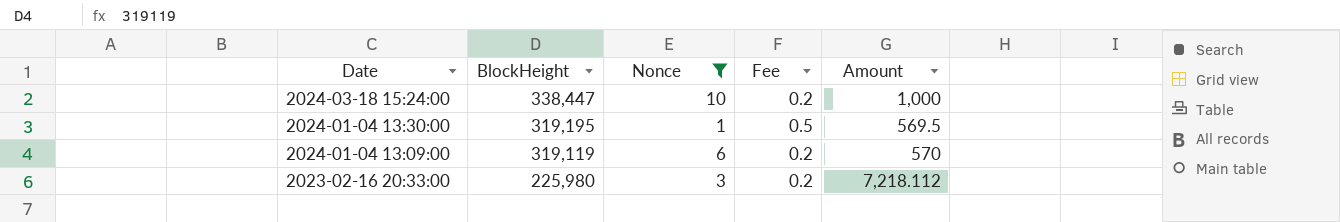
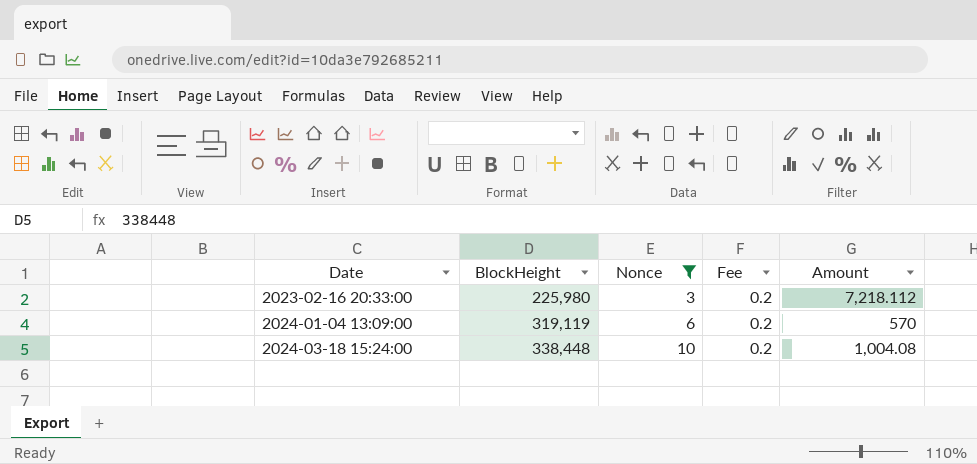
row order: Date descending -> Date ascending
row 2024-01-04 13:30:00: 319,195 | 1 | 0.5 | 569.5 -> none
2024-03-18 15:24:00 | BlockHeight: 338,447 -> 338,448
2024-03-18 15:24:00 | Amount: 1,000 -> 1,004.08

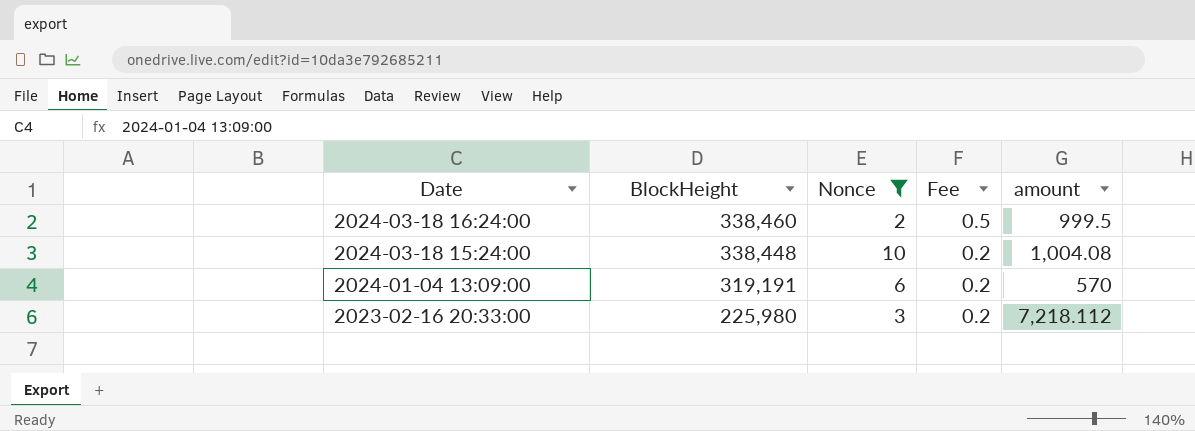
row order: Date ascending -> Date descending
column name: Amount -> amount
row 2024-03-18 16:24:00: none -> 338,460 | 2 | 0.5 | 999.5
2024-01-04 13:09:00 | BlockHeight: 319,119 -> 319,191

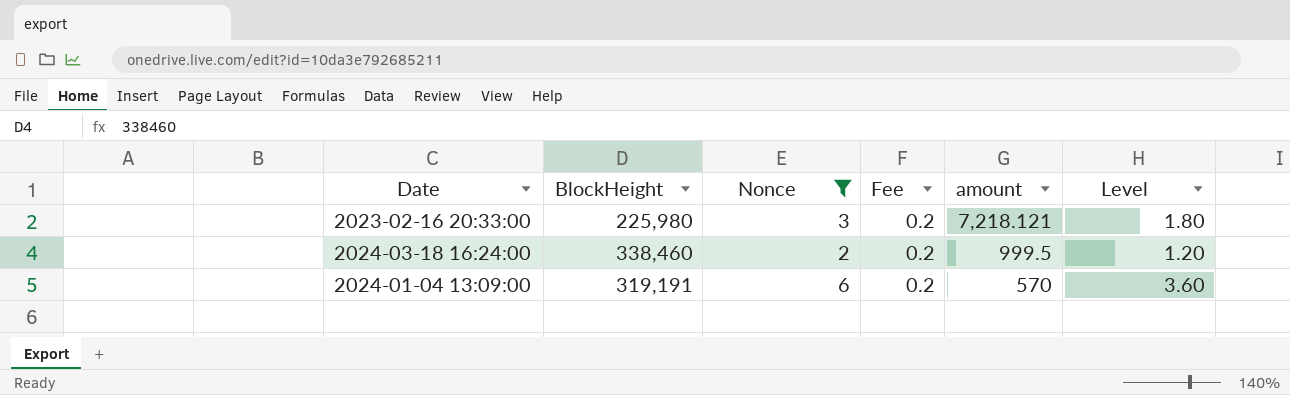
row order: Date descending -> amount descending
column Level | formula: none -> [Nonce] * 0.6
row 2024-03-18 15:24:00: 338,448 | 10 | 0.2 | 1,004.08 -> none
2023-02-16 20:33:00 | amount: 7,218.112 -> 7,218.121
2024-03-18 16:24:00 | Fee: 0.5 -> 0.2

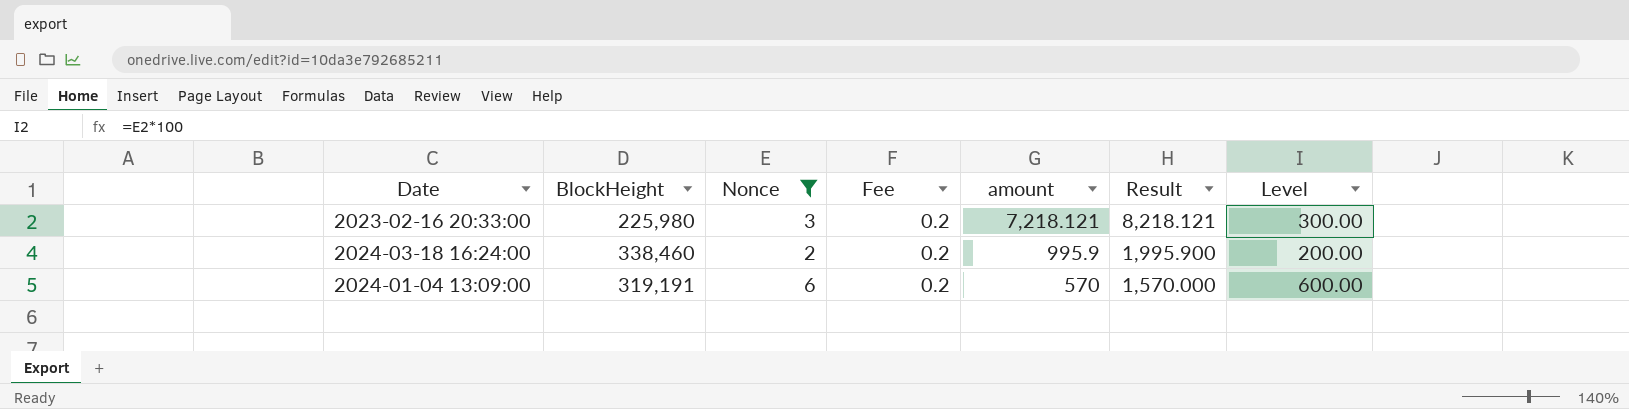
column Result | formula: none -> [amount] + 1000
column Level | formula: [Nonce] * 0.6 -> [Nonce] * 100
2024-03-18 16:24:00 | amount: 999.5 -> 995.9

